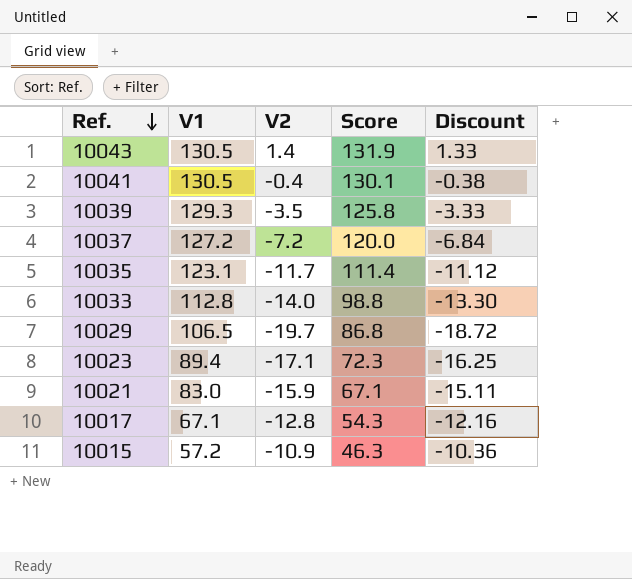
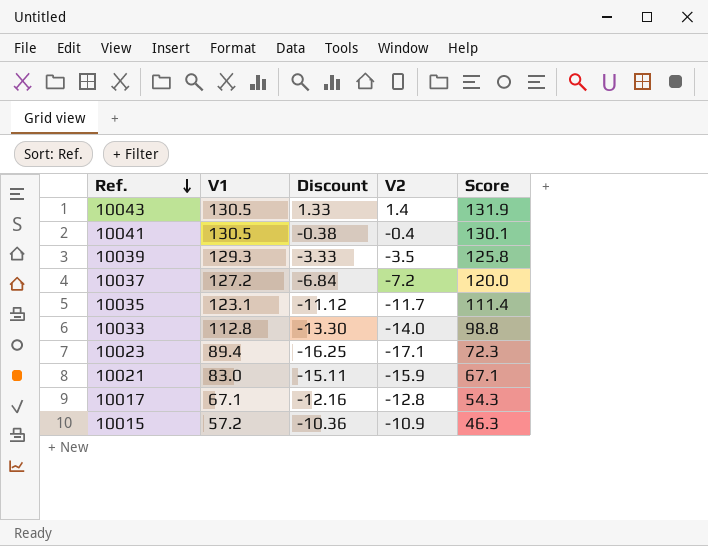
column Discount | position: 5 -> 3
row 10029: 106.5 | -19.7 | 86.8 | -18.72 -> none

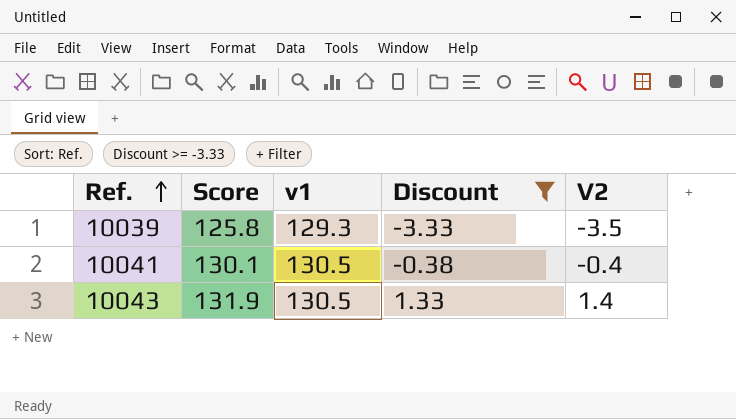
filter: none -> Discount >= -3.33
row order: Ref. descending -> Ref. ascending
column Score | position: 5 -> 2
column name: V1 -> v1

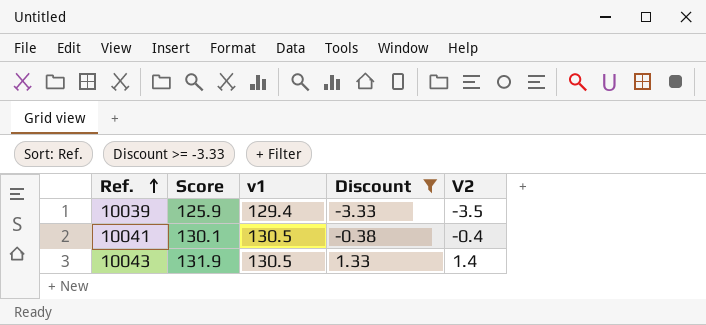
10039 | Score: 125.8 -> 125.9
10039 | v1: 129.3 -> 129.4

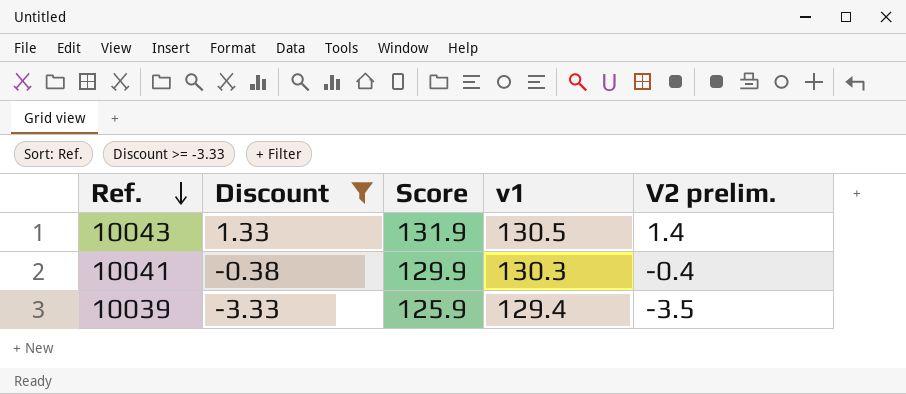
row order: Ref. ascending -> Ref. descending
column Discount | position: 4 -> 2
column name: V2 -> V2 prelim.
10041 | Score: 130.1 -> 129.9
10041 | v1: 130.5 -> 130.3

